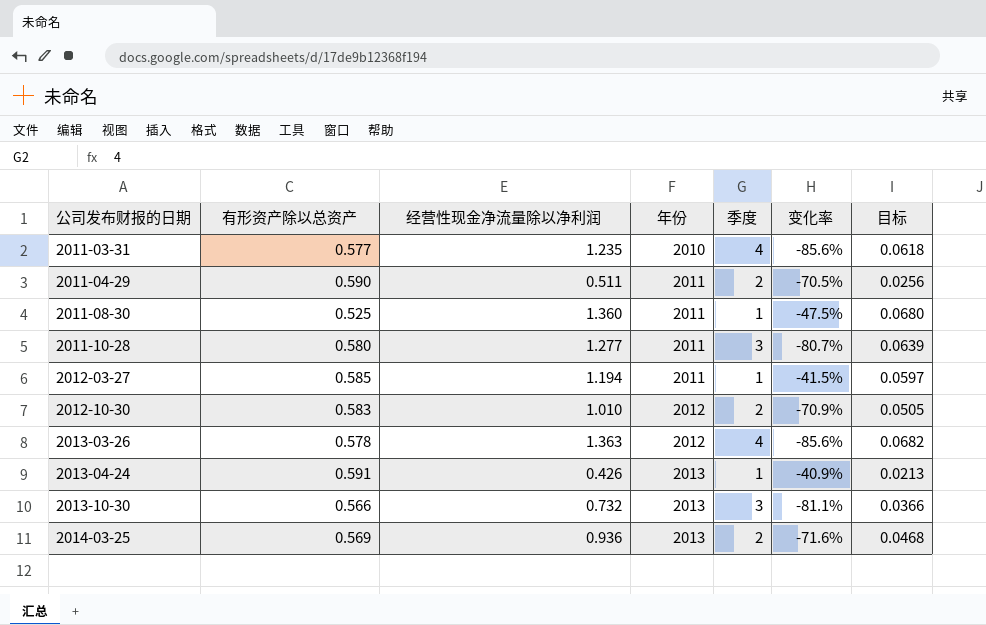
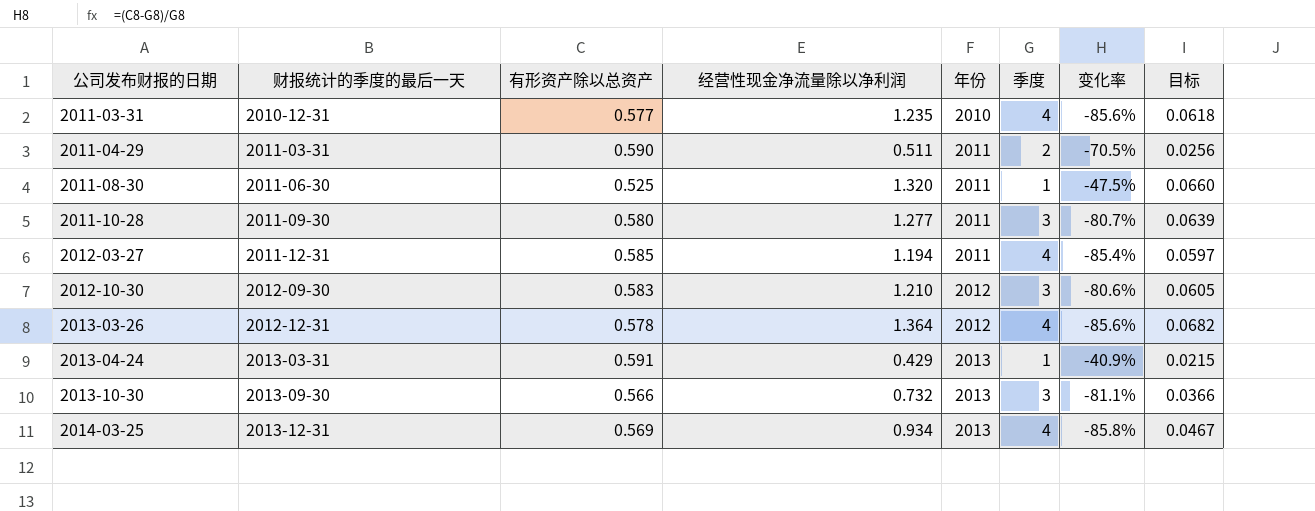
column 财报统计的季度的最后一天 | position: none -> 2
2011-08-30 | 经营性现金净流量除以净利润: 1.360 -> 1.320
2011-08-30 | 目标: 0.0680 -> 0.0660
2012-03-27 | 季度: 1 -> 4
2012-03-27 | 变化率: -41.5% -> -85.4%
2012-10-30 | 经营性现金净流量除以净利润: 1.010 -> 1.210
2012-10-30 | 季度: 2 -> 3
2012-10-30 | 变化率: -70.9% -> -80.6%
2012-10-30 | 目标: 0.0505 -> 0.0605
2013-03-26 | 经营性现金净流量除以净利润: 1.363 -> 1.364
2013-04-24 | 经营性现金净流量除以净利润: 0.426 -> 0.429
2013-04-24 | 目标: 0.0213 -> 0.0215
2014-03-25 | 经营性现金净流量除以净利润: 0.936 -> 0.934
2014-03-25 | 季度: 2 -> 4
2014-03-25 | 变化率: -71.6% -> -85.8%
2014-03-25 | 目标: 0.0468 -> 0.0467

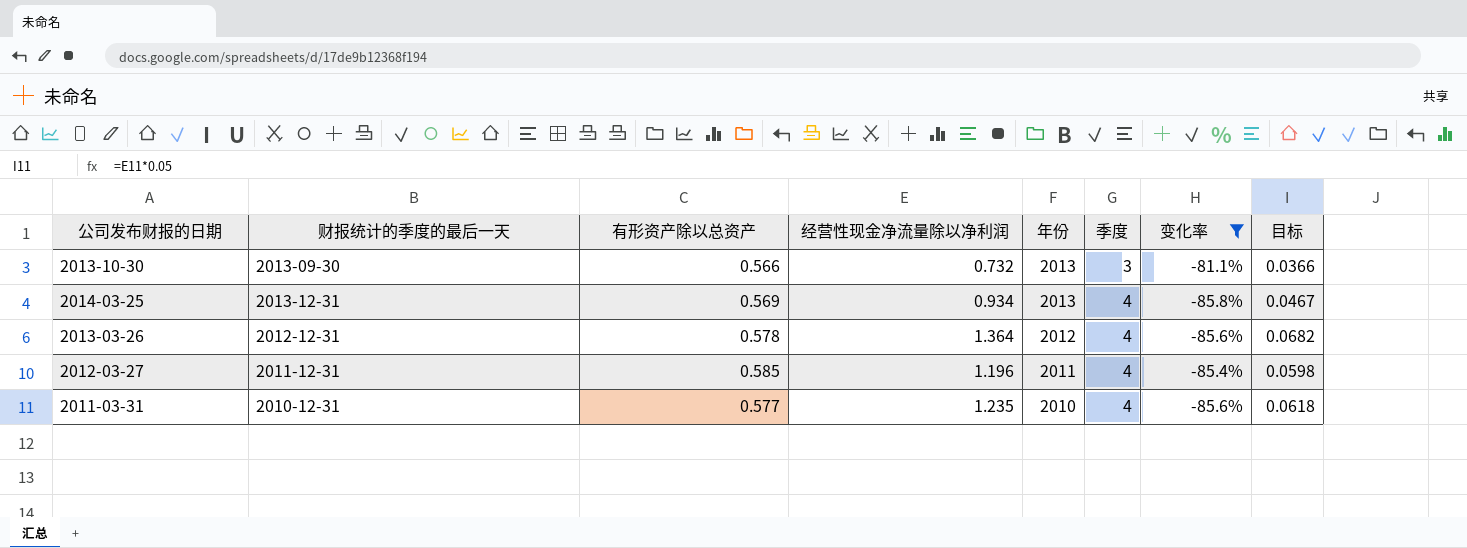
filter: none -> 变化率 <= -81.1%
row order: 公司发布财报的日期 ascending -> 年份 descending
2012-03-27 | 经营性现金净流量除以净利润: 1.194 -> 1.196
2012-03-27 | 目标: 0.0597 -> 0.0598

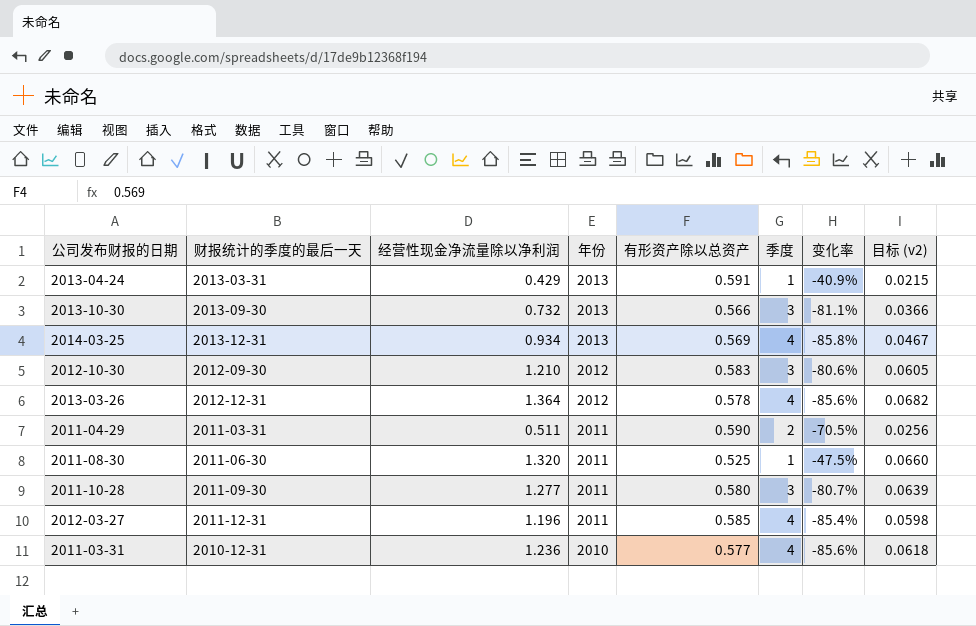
filter: 变化率 <= -81.1% -> none
column 有形资产除以总资产 | position: 3 -> 5
column name: 目标 -> 目标 (v2)
2011-03-31 | 经营性现金净流量除以净利润: 1.235 -> 1.236

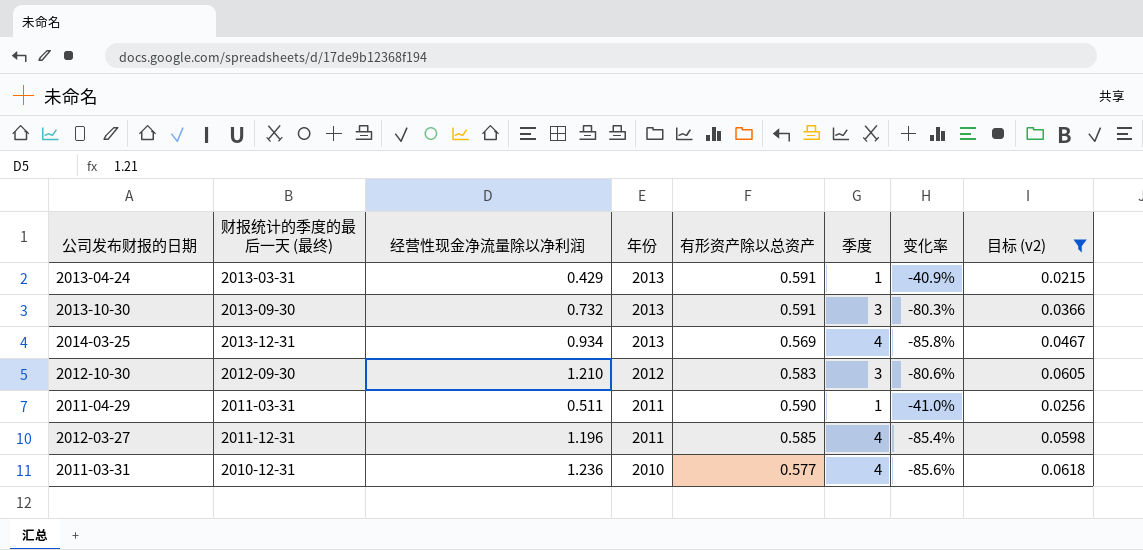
filter: none -> 目标 (v2) <= 0.0618
column name: 财报统计的季度的最后一天 -> 财报统计的季度的最后一天 (最终)
2013-10-30 | 有形资产除以总资产: 0.566 -> 0.591
2013-10-30 | 变化率: -81.1% -> -80.3%
2011-04-29 | 季度: 2 -> 1
2011-04-29 | 变化率: -70.5% -> -41.0%

